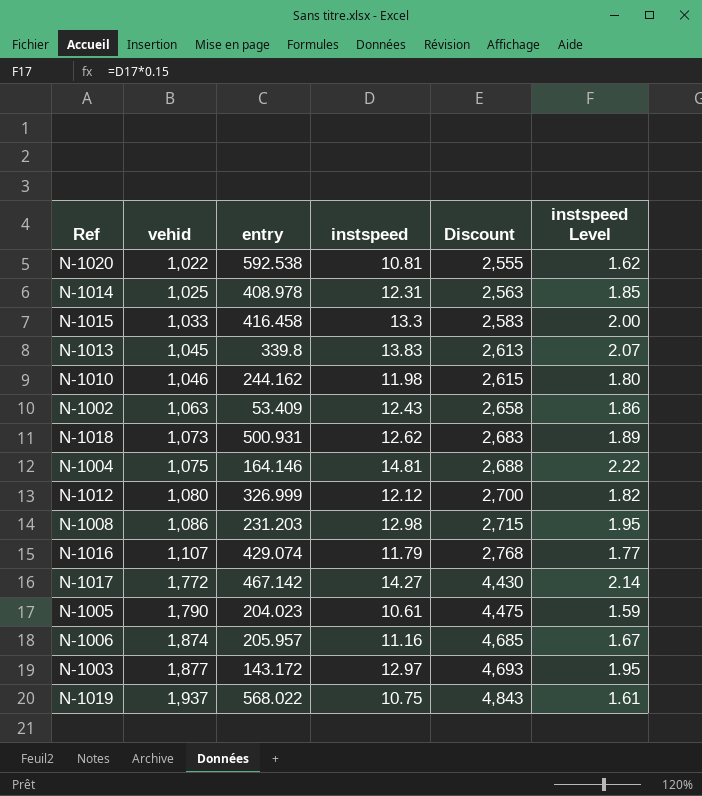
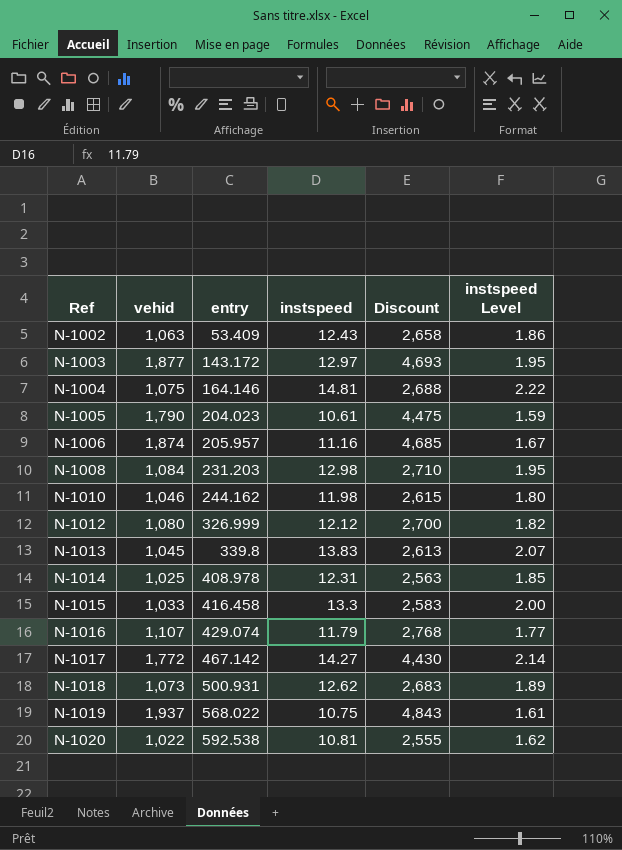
row order: vehid ascending -> Ref ascending
N-1008 | vehid: 1,086 -> 1,084
N-1008 | Discount: 2,715 -> 2,710

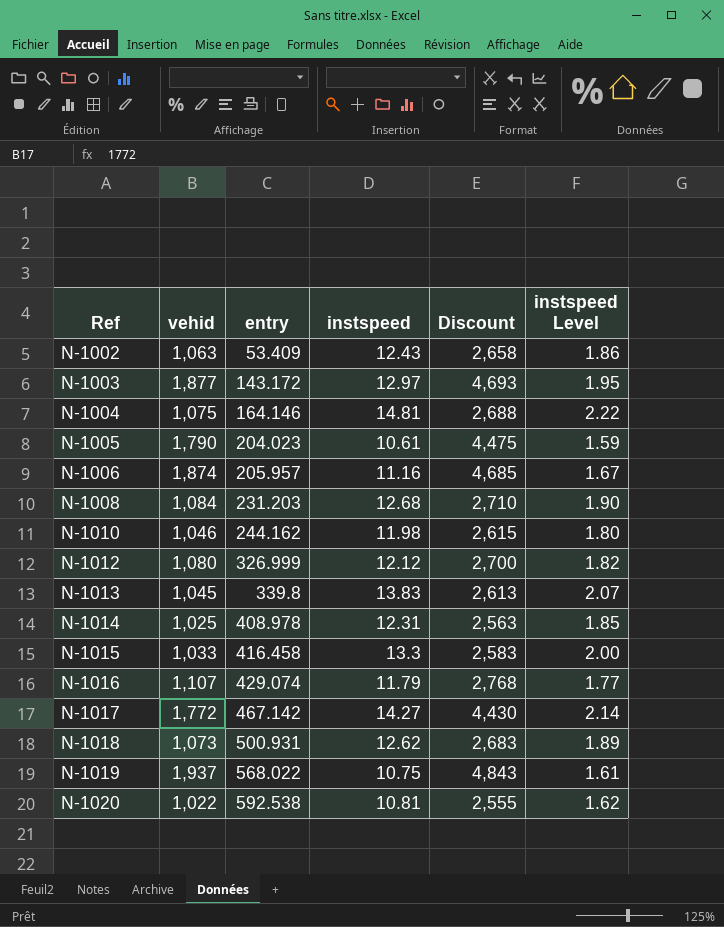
N-1008 | instspeed: 12.98 -> 12.68
N-1008 | instspeed Level: 1.95 -> 1.90

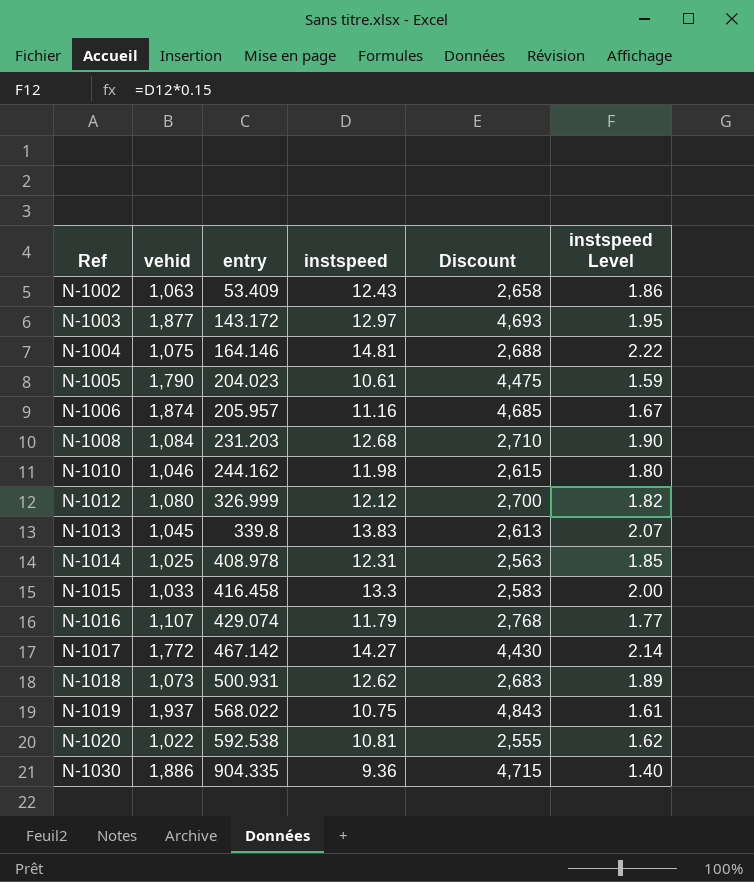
row N-1030: none -> 1,886 | 904.335 | 9.36 | 4,715 | 1.40

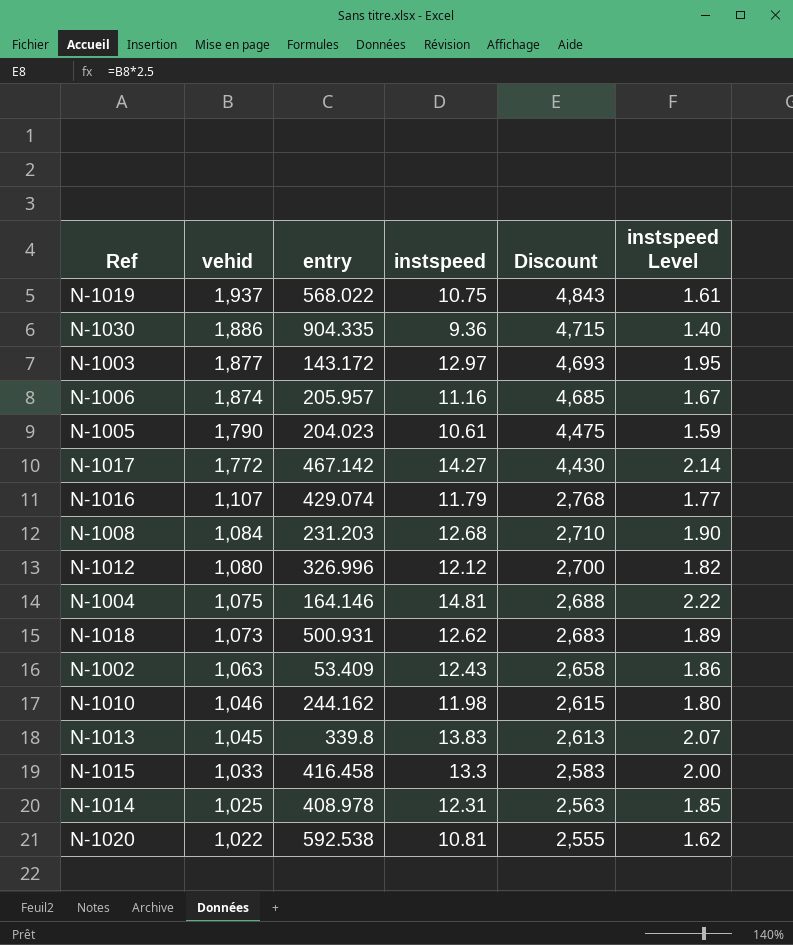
row order: Ref ascending -> vehid descending
N-1012 | entry: 326.999 -> 326.996

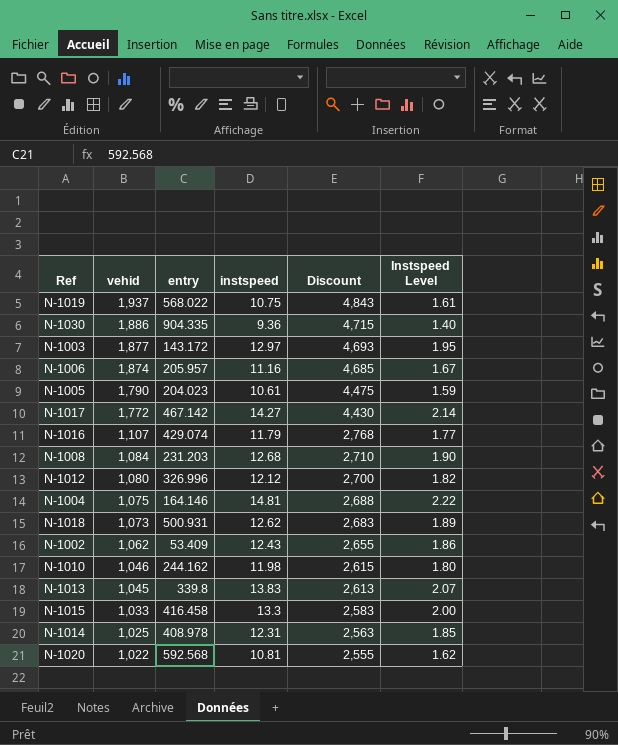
column name: instspeed Level -> Instspeed Level
N-1002 | vehid: 1,063 -> 1,062
N-1002 | Discount: 2,658 -> 2,655
N-1020 | entry: 592.538 -> 592.568

